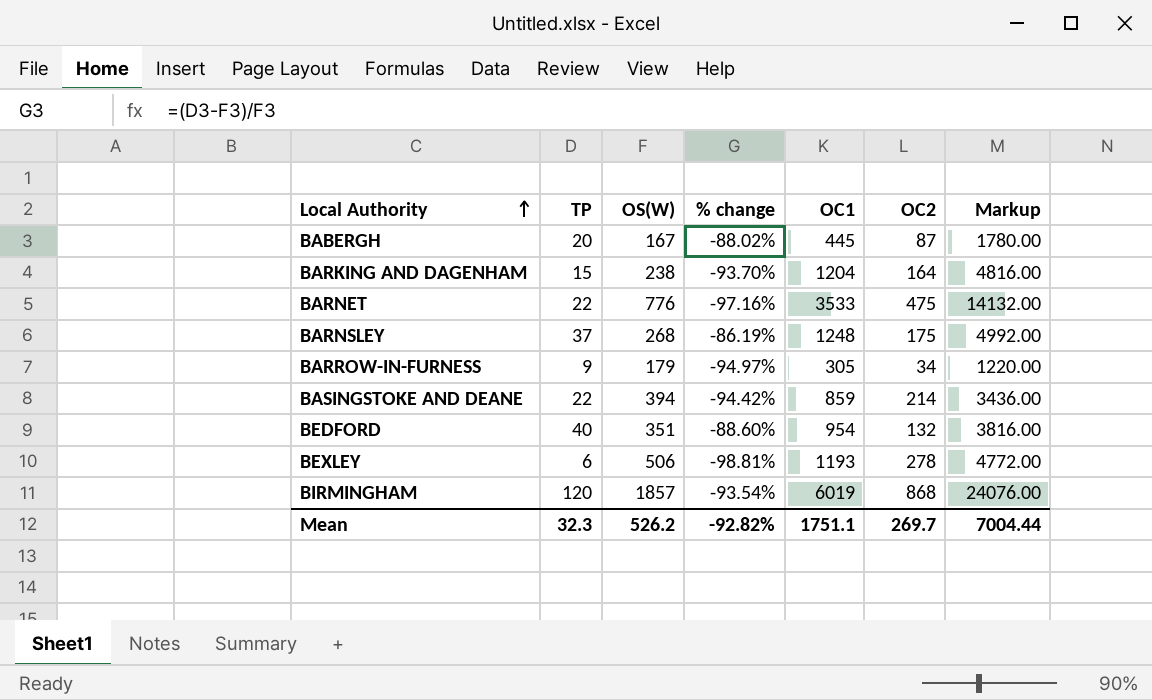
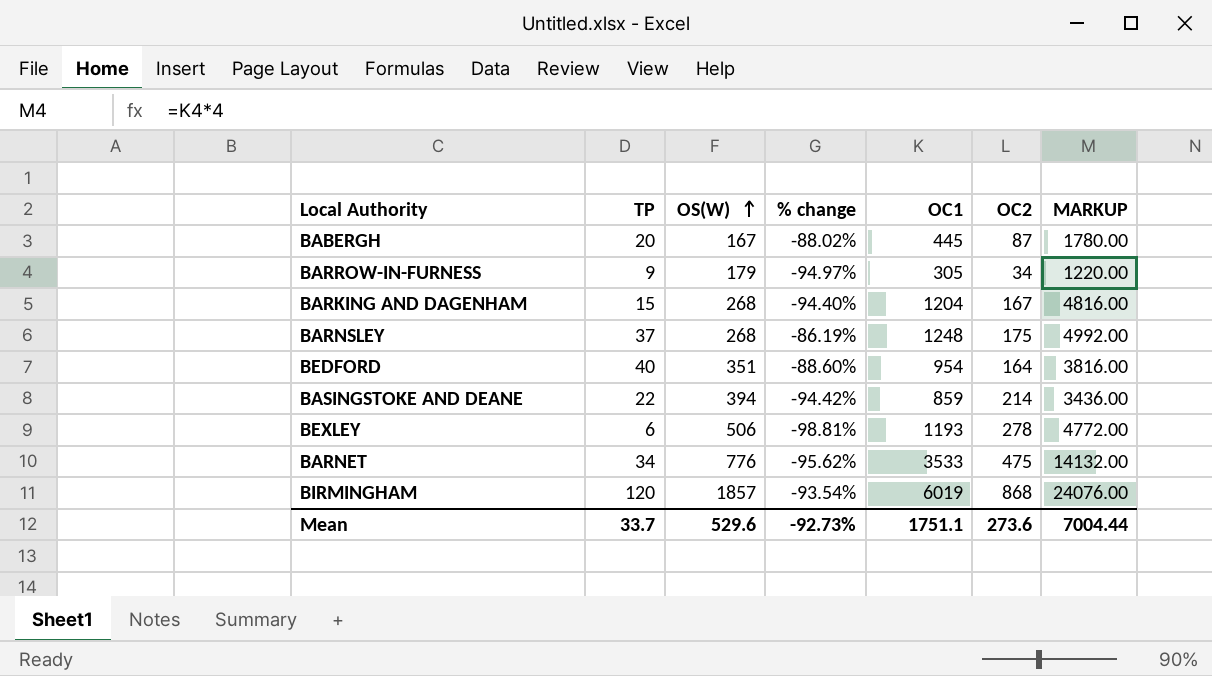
row order: Local Authority ascending -> OS(W) ascending
column name: Markup -> MARKUP
BARKING AND DAGENHAM | OS(W): 238 -> 268
BARKING AND DAGENHAM | % change: -93.70% -> -94.40%
BARKING AND DAGENHAM | OC2: 164 -> 167
BEDFORD | OC2: 132 -> 164
BARNET | TP: 22 -> 34
BARNET | % change: -97.16% -> -95.62%
Mean | TP: 32.3 -> 33.7
Mean | OS(W): 526.2 -> 529.6
Mean | % change: -92.82% -> -92.73%
Mean | OC2: 269.7 -> 273.6

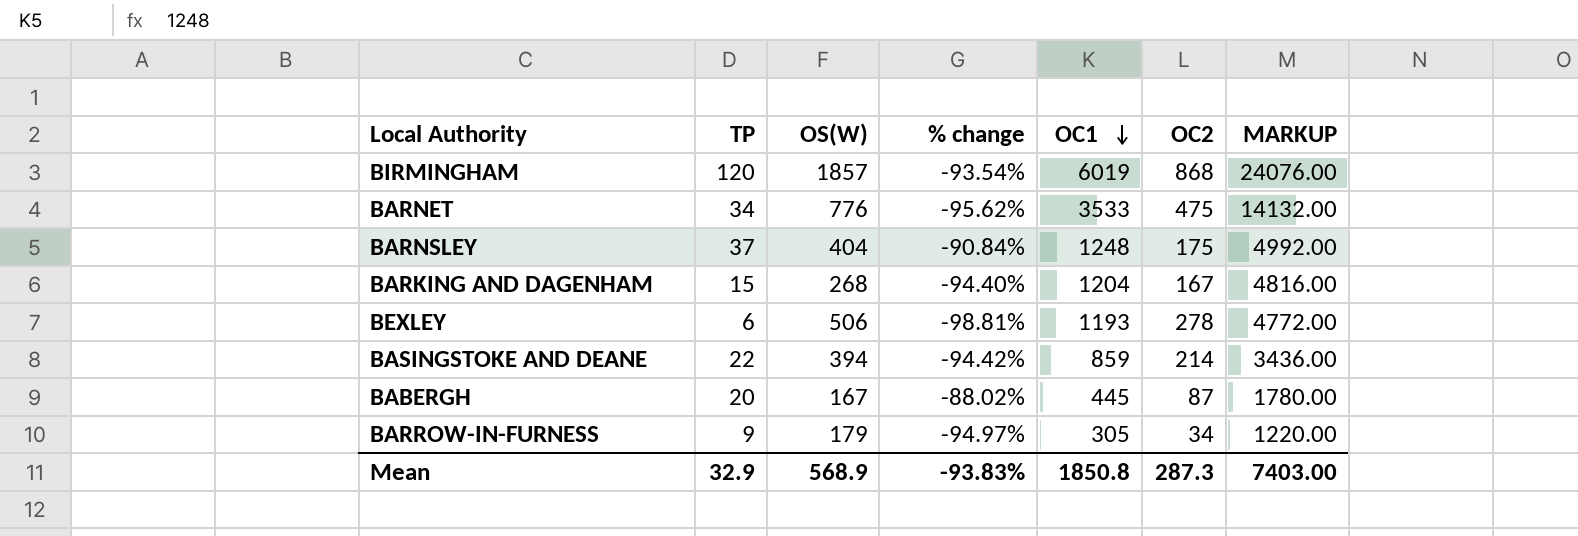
row order: OS(W) ascending -> OC1 descending
row BEDFORD: 40 | 351 | -88.60% | 954 | 164 | 3816.00 -> none
BARNSLEY | OS(W): 268 -> 404
BARNSLEY | % change: -86.19% -> -90.84%
Mean | TP: 33.7 -> 32.9
Mean | OS(W): 529.6 -> 568.9
Mean | % change: -92.73% -> -93.83%
Mean | OC1: 1751.1 -> 1850.8
Mean | OC2: 273.6 -> 287.3
Mean | MARKUP: 7004.44 -> 7403.00

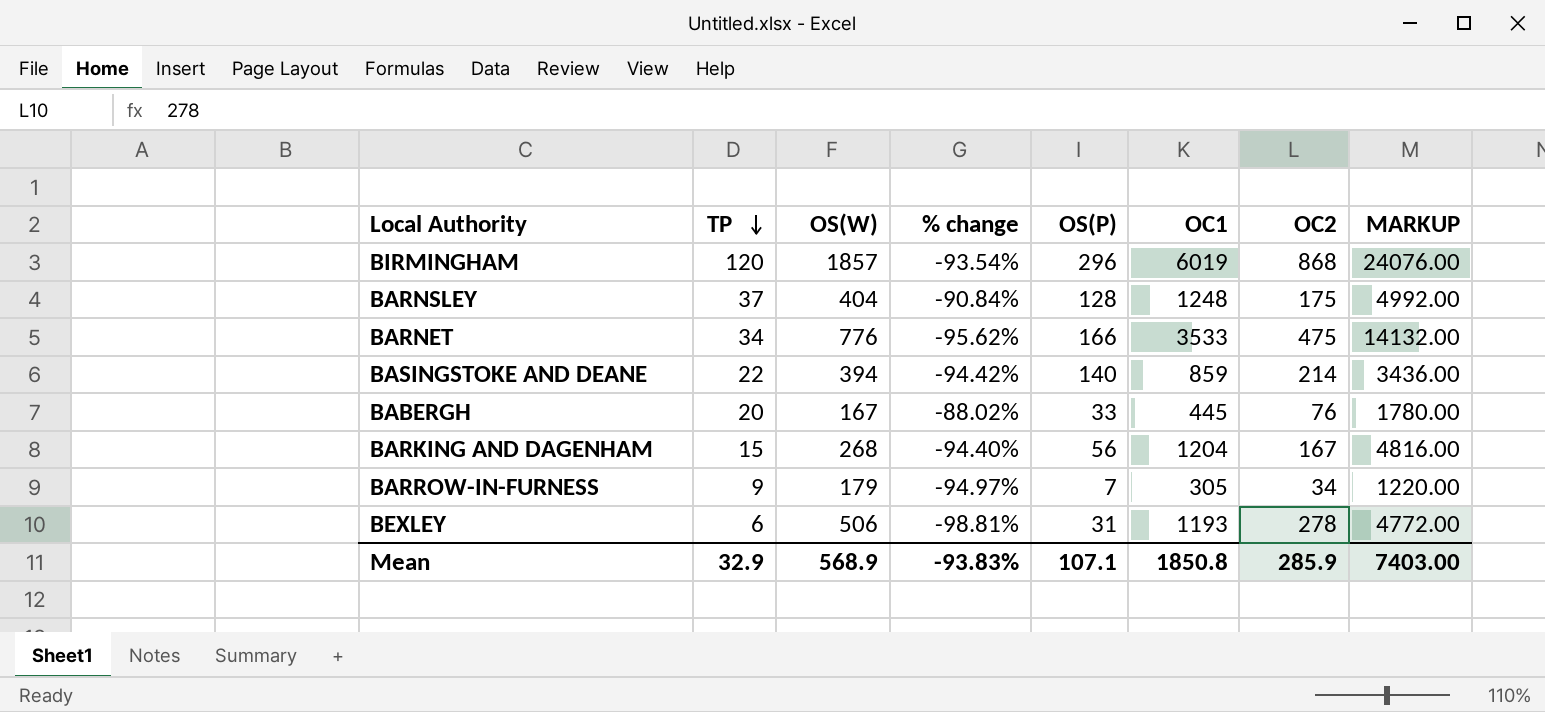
row order: OC1 descending -> TP descending
column OS(P) | position: none -> 5
BABERGH | OC2: 87 -> 76
Mean | OC2: 287.3 -> 285.9

